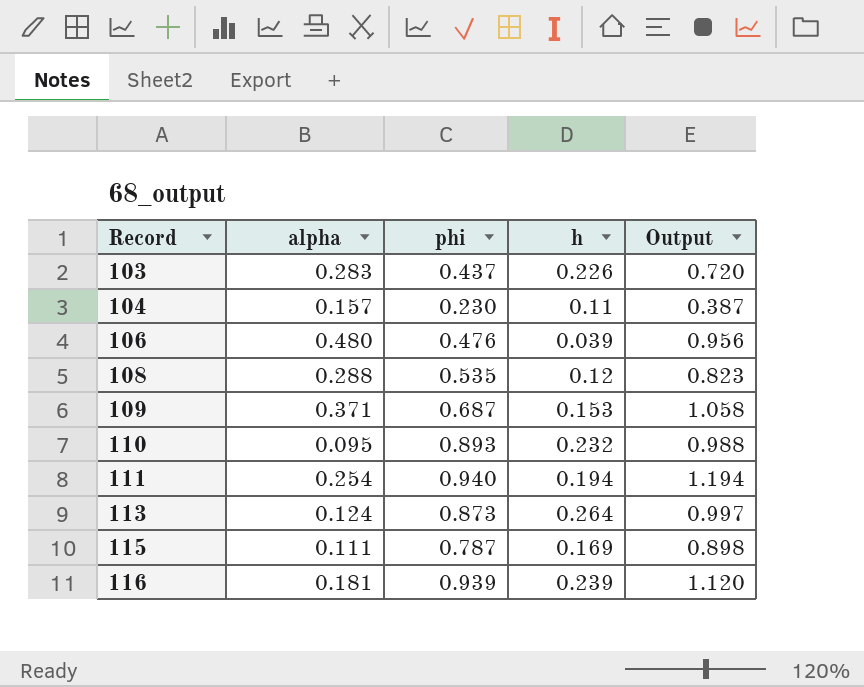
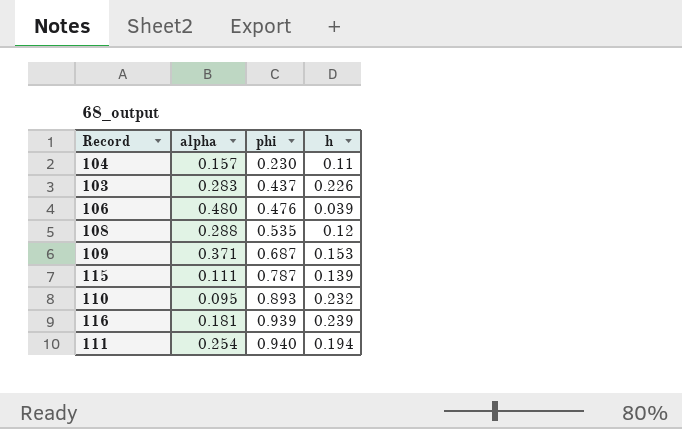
row order: Record ascending -> phi ascending
column Output | formula: [alpha] + [phi] -> none
row 113: 0.124 | 0.873 | 0.264 | 0.997 -> none
115 | h: 0.169 -> 0.139

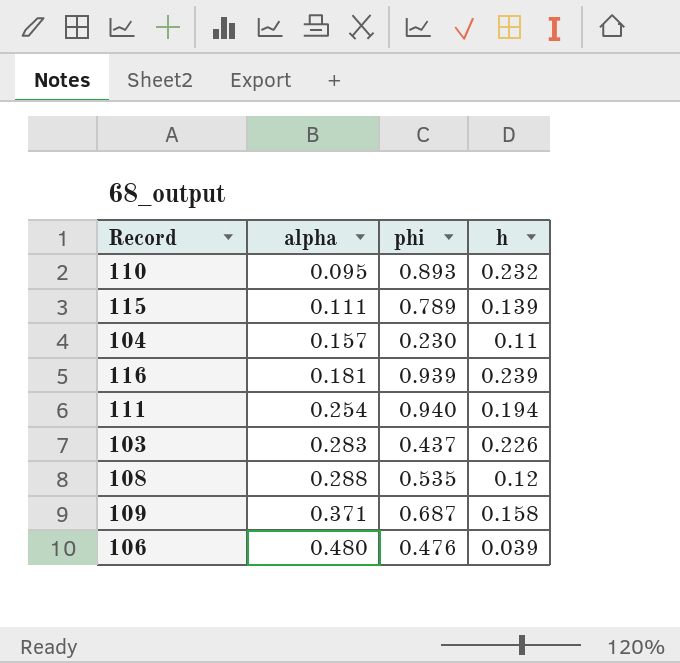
row order: phi ascending -> alpha ascending
115 | phi: 0.787 -> 0.789
109 | h: 0.153 -> 0.158

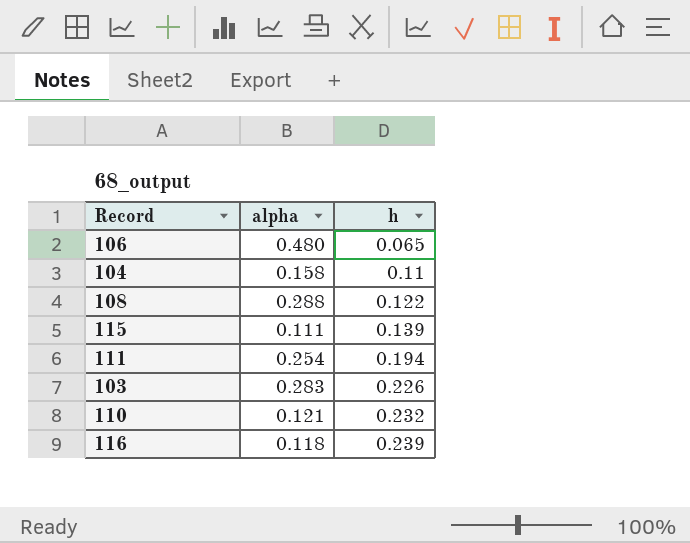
row order: alpha ascending -> h ascending
column phi | position: 3 -> none
row 109: 0.371 | 0.687 | 0.158 -> none
106 | h: 0.039 -> 0.065
104 | alpha: 0.157 -> 0.158
108 | h: 0.12 -> 0.122
110 | alpha: 0.095 -> 0.121
116 | alpha: 0.181 -> 0.118

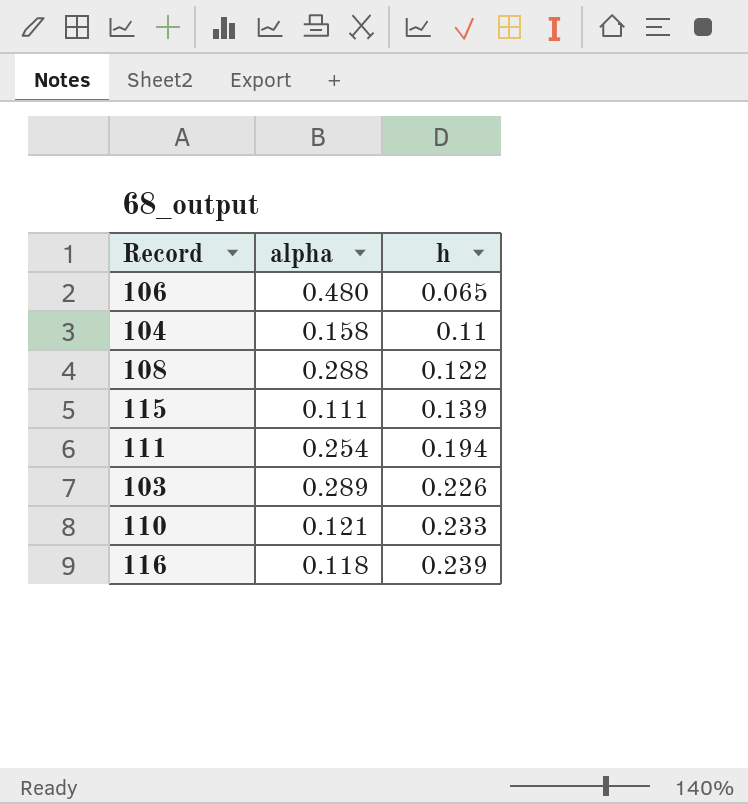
103 | alpha: 0.283 -> 0.289
110 | h: 0.232 -> 0.233

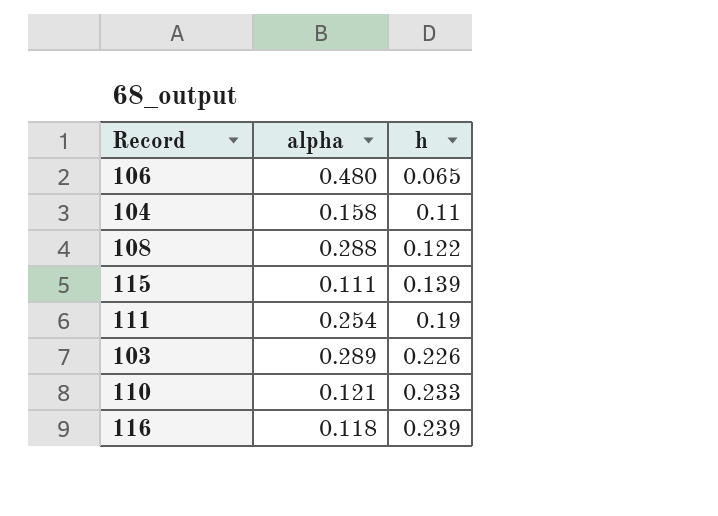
111 | h: 0.194 -> 0.19

